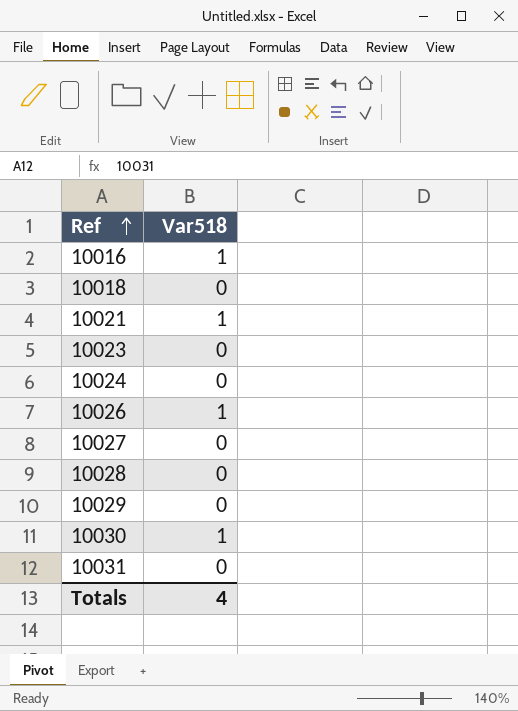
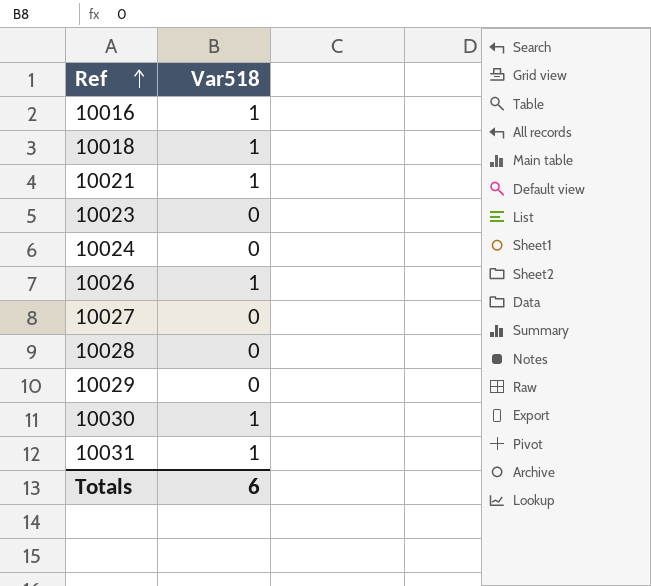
10018 | Var518: 0 -> 1
10031 | Var518: 0 -> 1
Totals | Var518: 4 -> 6

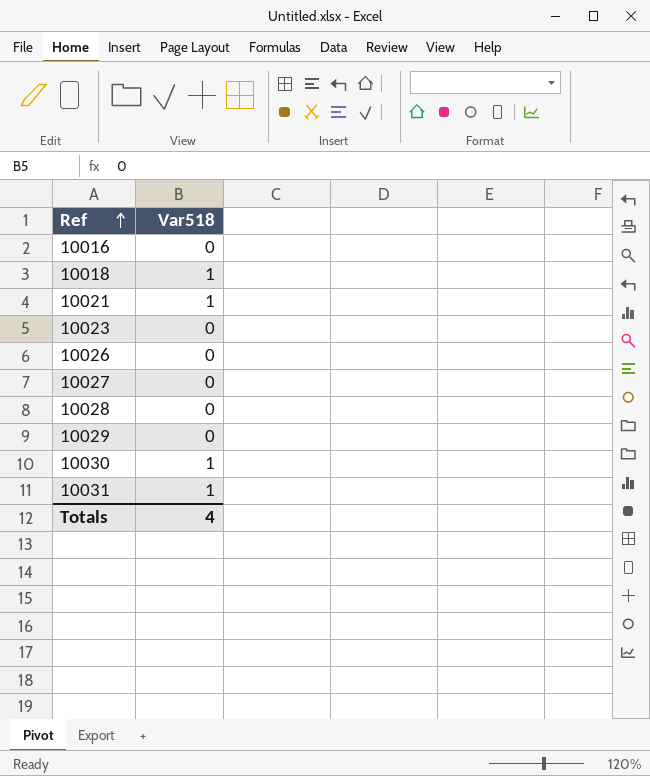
row 10024: 0 -> none
10016 | Var518: 1 -> 0
10026 | Var518: 1 -> 0
Totals | Var518: 6 -> 4

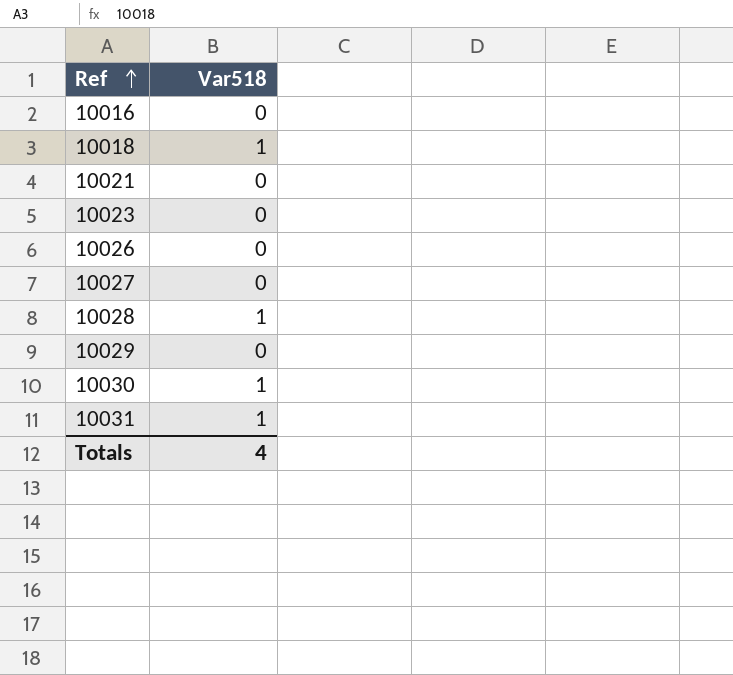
10021 | Var518: 1 -> 0
10028 | Var518: 0 -> 1

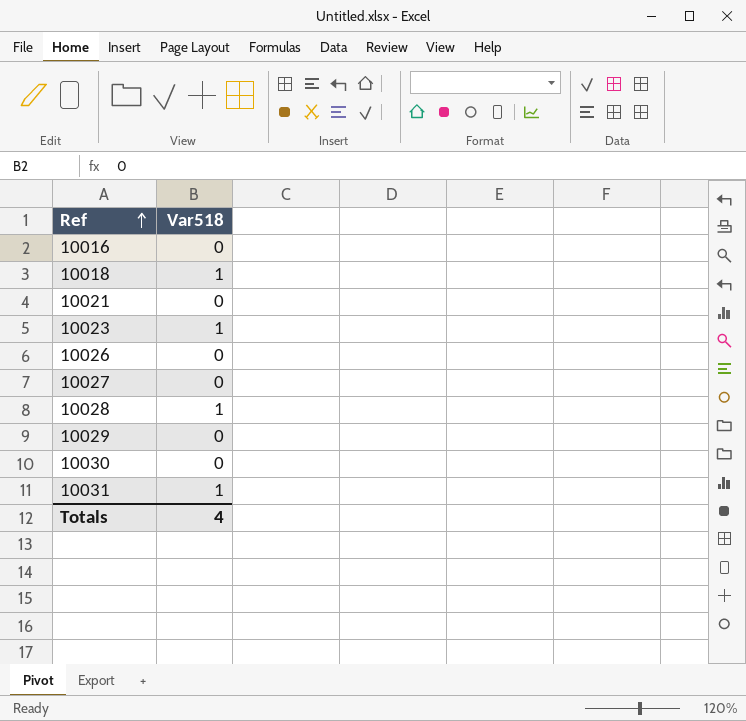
10023 | Var518: 0 -> 1
10030 | Var518: 1 -> 0

